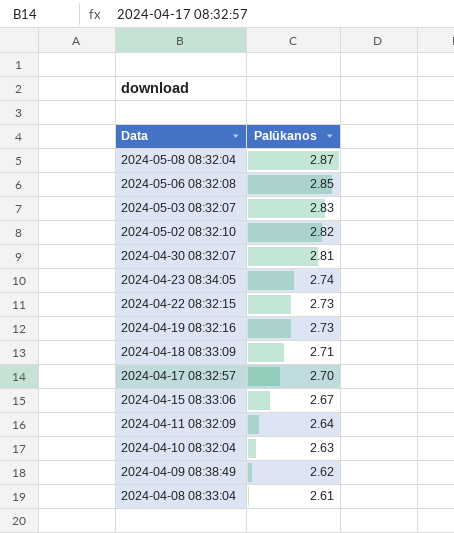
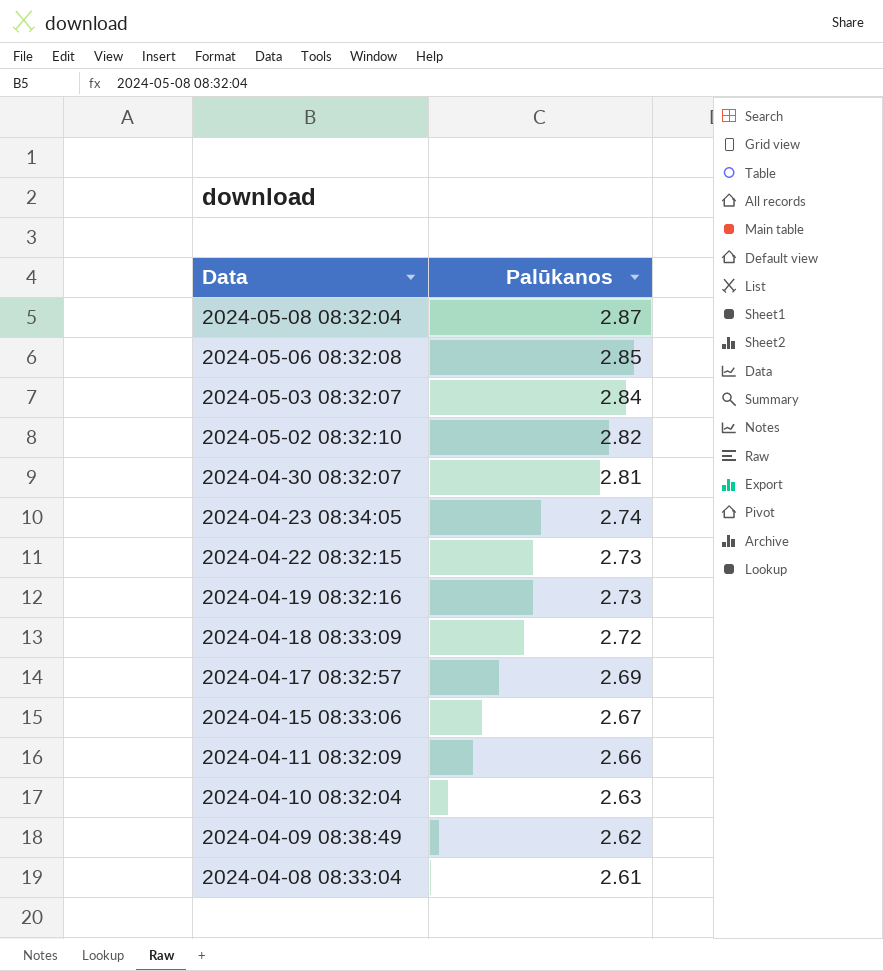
2024-05-03 08:32:07 | Palūkanos: 2.83 -> 2.84
2024-04-18 08:33:09 | Palūkanos: 2.71 -> 2.72
2024-04-17 08:32:57 | Palūkanos: 2.70 -> 2.69
2024-04-11 08:32:09 | Palūkanos: 2.64 -> 2.66

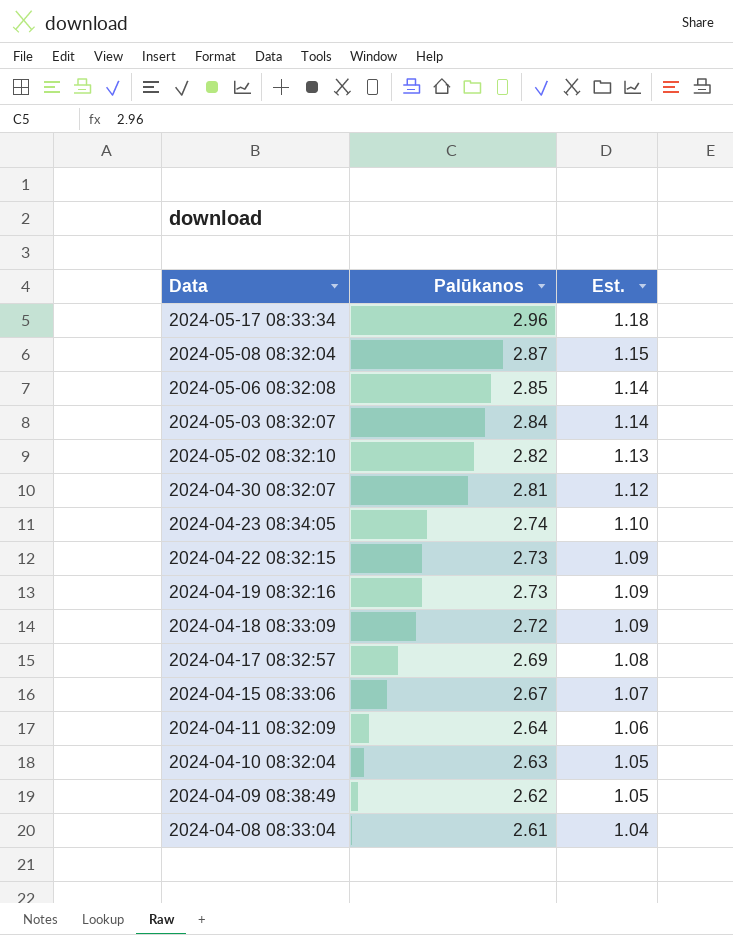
column Est. | formula: none -> [Palūkanos] * 0.4
row 2024-05-17 08:33:34: none -> 2.96 | 1.18
2024-04-11 08:32:09 | Palūkanos: 2.66 -> 2.64

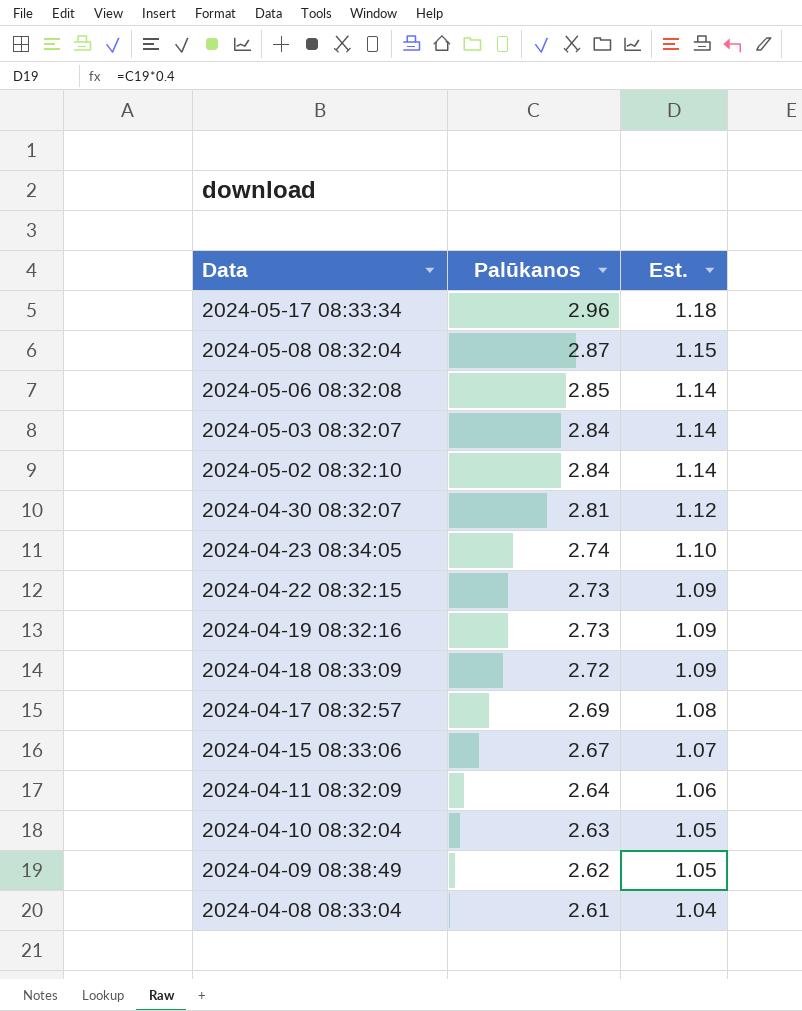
2024-05-02 08:32:10 | Palūkanos: 2.82 -> 2.84
2024-05-02 08:32:10 | Est.: 1.13 -> 1.14

